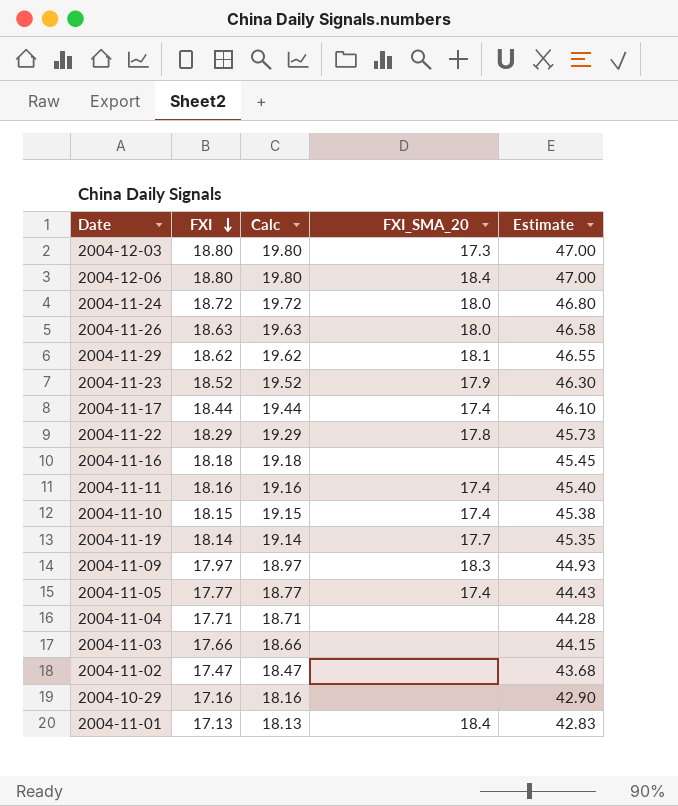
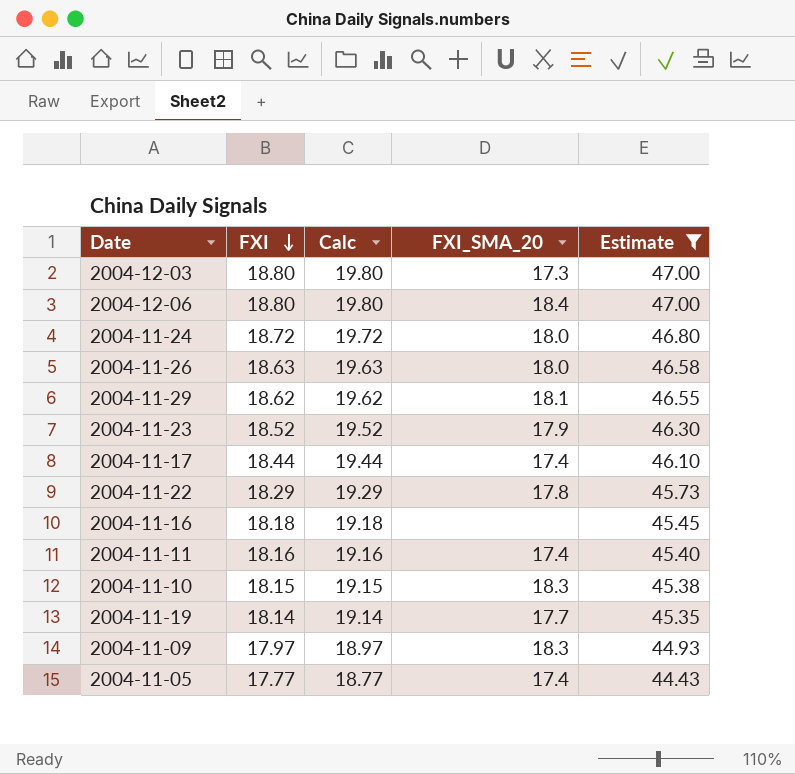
filter: none -> Estimate >= 44.43
2004-11-10 | FXI_SMA_20: 17.4 -> 18.3

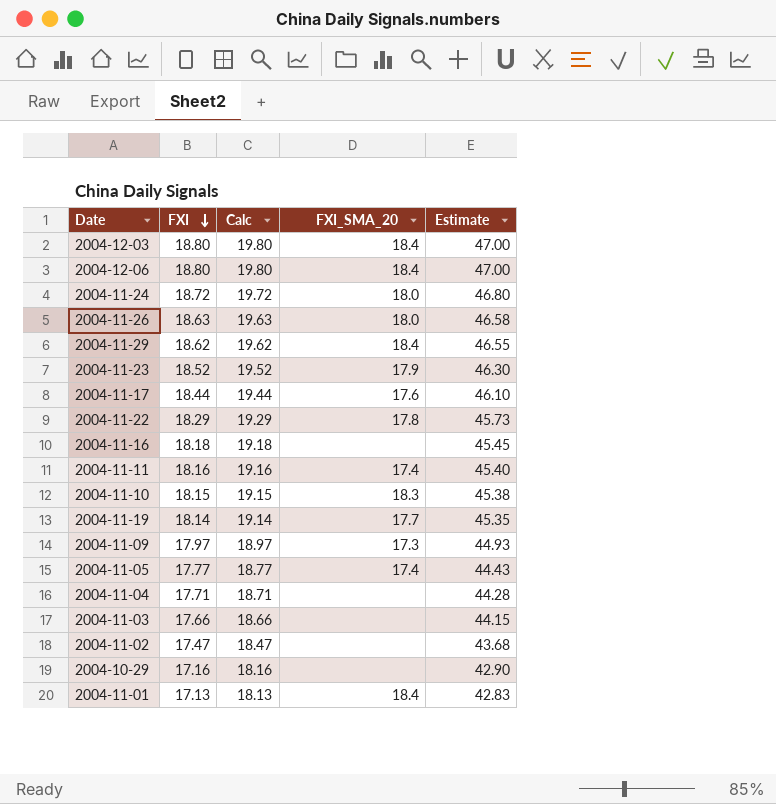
filter: Estimate >= 44.43 -> none
2004-12-03 | FXI_SMA_20: 17.3 -> 18.4
2004-11-29 | FXI_SMA_20: 18.1 -> 18.4
2004-11-17 | FXI_SMA_20: 17.4 -> 17.6
2004-11-09 | FXI_SMA_20: 18.3 -> 17.3

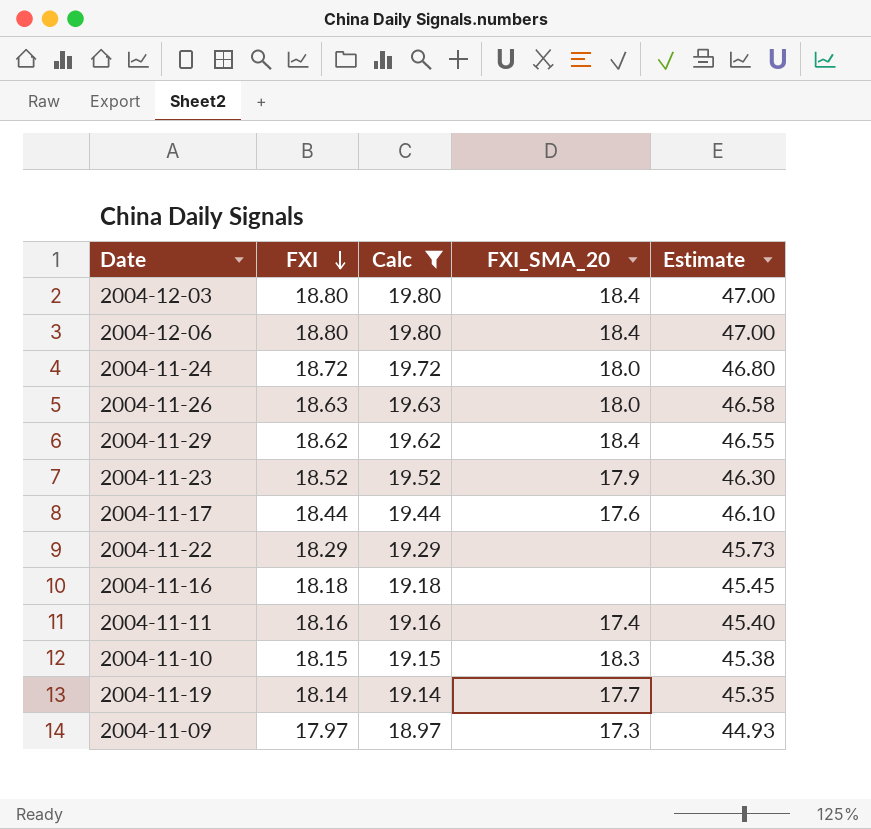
filter: none -> Calc >= 18.97
2004-11-22 | FXI_SMA_20: 17.8 -> none

